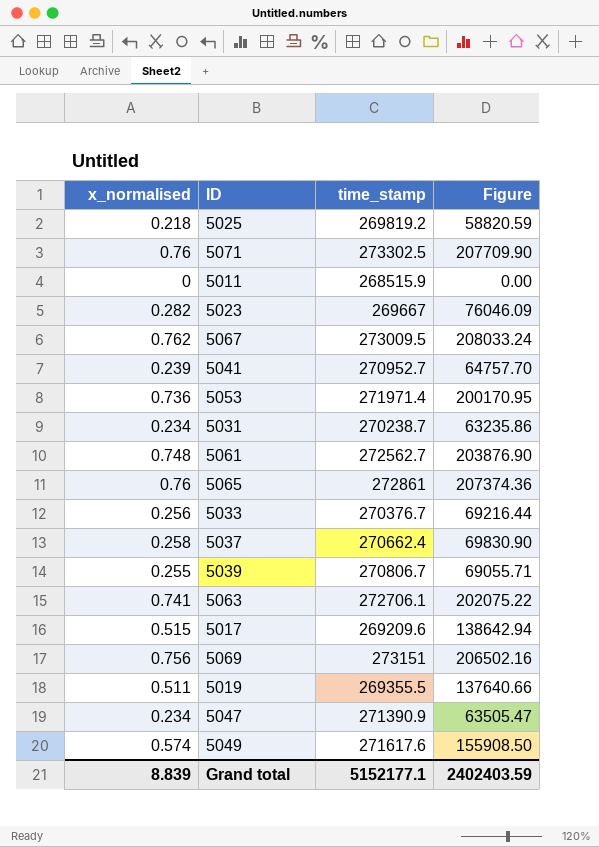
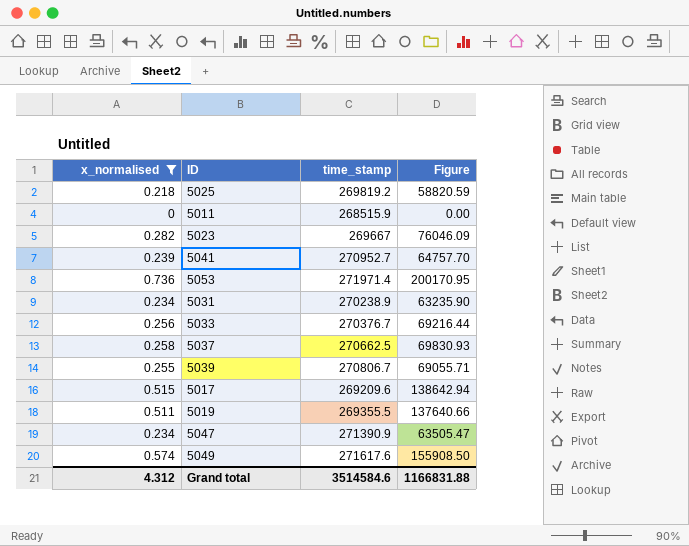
filter: none -> x_normalised <= 0.736
5031 | time_stamp: 270238.7 -> 270238.9
5031 | Figure: 63235.86 -> 63235.90
5037 | time_stamp: 270662.4 -> 270662.5
5037 | Figure: 69830.90 -> 69830.93
Grand total | x_normalised: 8.839 -> 4.312
Grand total | time_stamp: 5152177.1 -> 3514584.6
Grand total | Figure: 2402403.59 -> 1166831.88

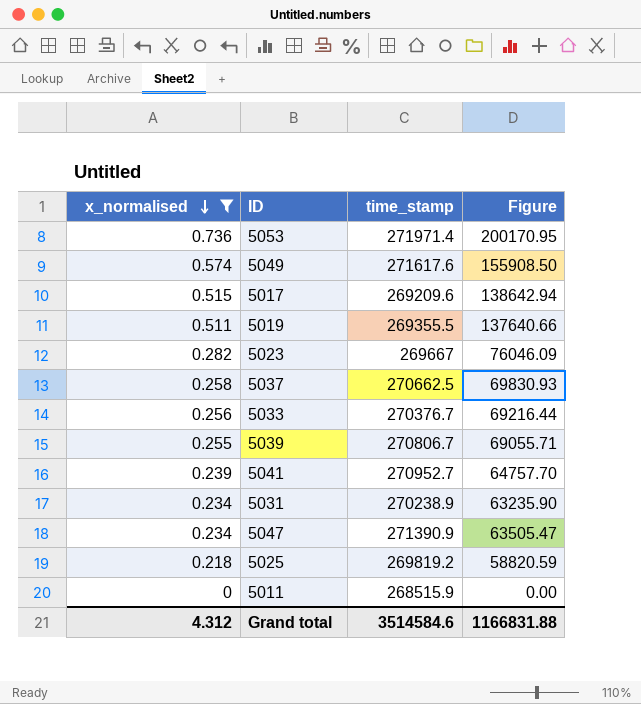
row order: none -> x_normalised descending

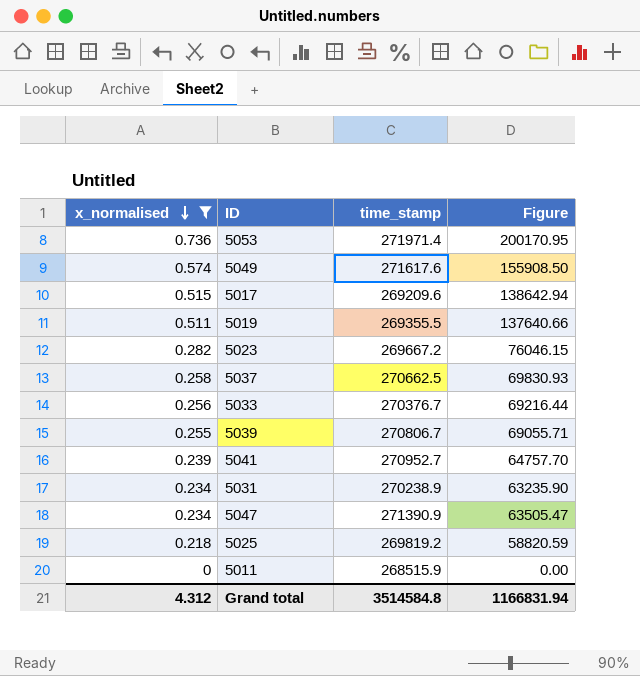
5023 | time_stamp: 269667 -> 269667.2
5023 | Figure: 76046.09 -> 76046.15
Grand total | time_stamp: 3514584.6 -> 3514584.8
Grand total | Figure: 1166831.88 -> 1166831.94

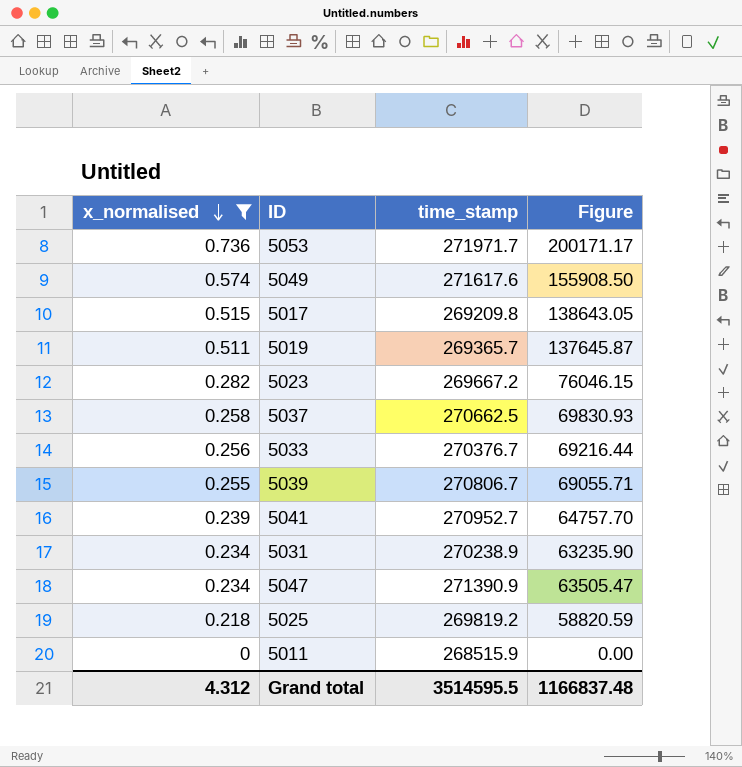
5053 | time_stamp: 271971.4 -> 271971.7
5053 | Figure: 200170.95 -> 200171.17
5017 | time_stamp: 269209.6 -> 269209.8
5017 | Figure: 138642.94 -> 138643.05
5019 | time_stamp: 269355.5 -> 269365.7
5019 | Figure: 137640.66 -> 137645.87
Grand total | time_stamp: 3514584.8 -> 3514595.5
Grand total | Figure: 1166831.94 -> 1166837.48

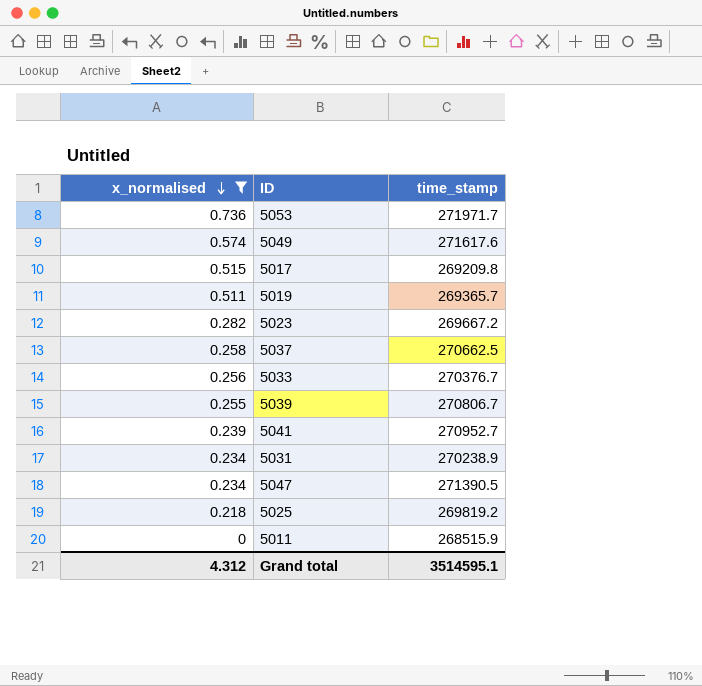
column Figure | formula: [x_normalised] * [time_stamp] -> none
5047 | time_stamp: 271390.9 -> 271390.5
Grand total | time_stamp: 3514595.5 -> 3514595.1

